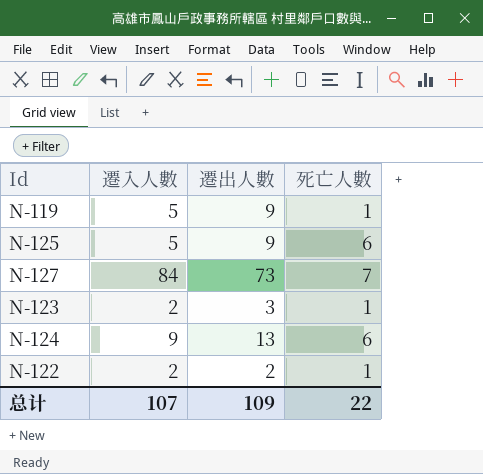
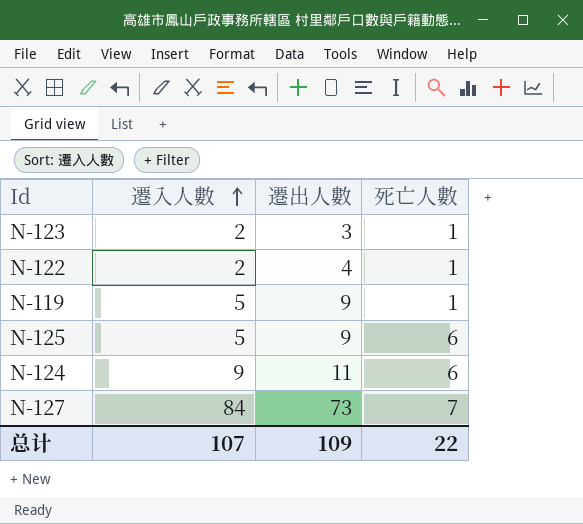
row order: none -> 遷入人數 ascending
N-122 | 遷出人數: 2 -> 4
N-124 | 遷出人數: 13 -> 11

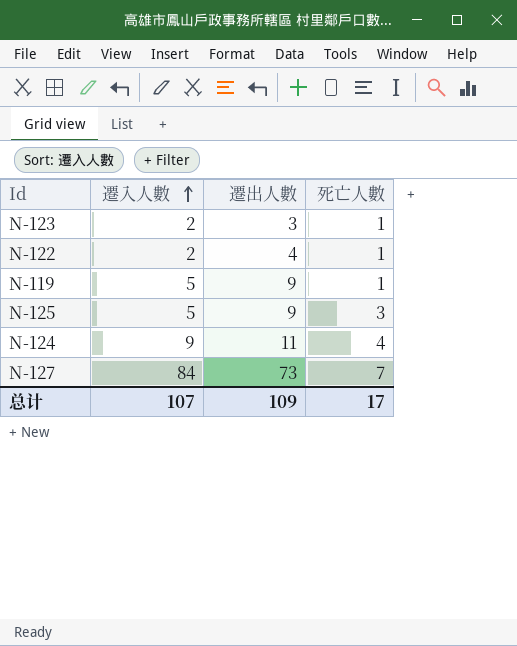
N-125 | 死亡人數: 6 -> 3
N-124 | 死亡人數: 6 -> 4
总计 | 死亡人數: 22 -> 17

